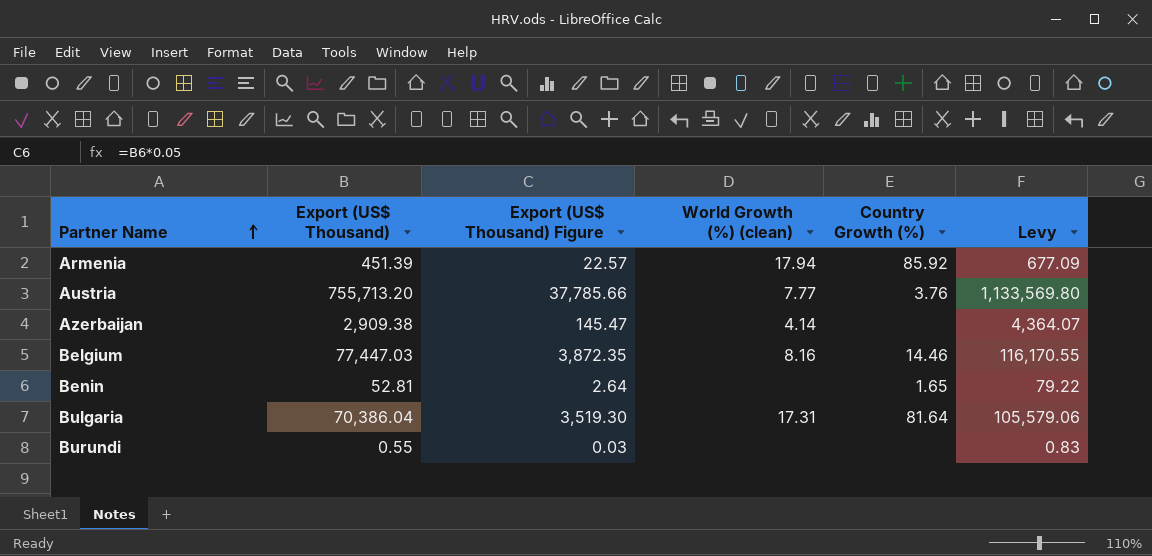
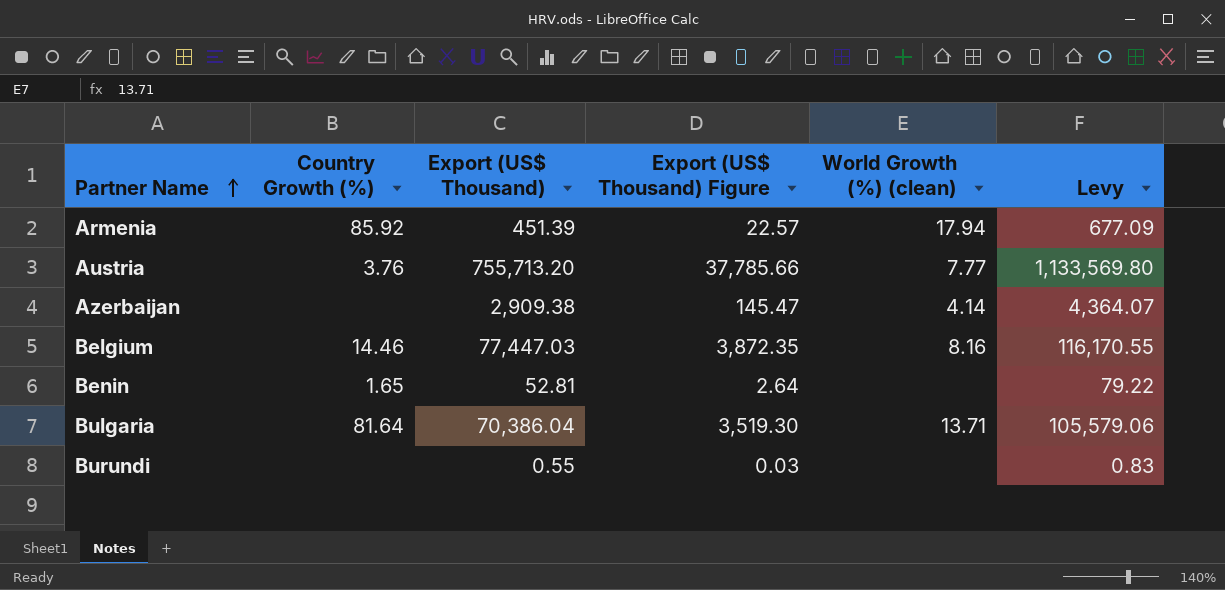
column Country Growth (%) | position: 5 -> 2
Bulgaria | World Growth (%) (clean): 17.31 -> 13.71

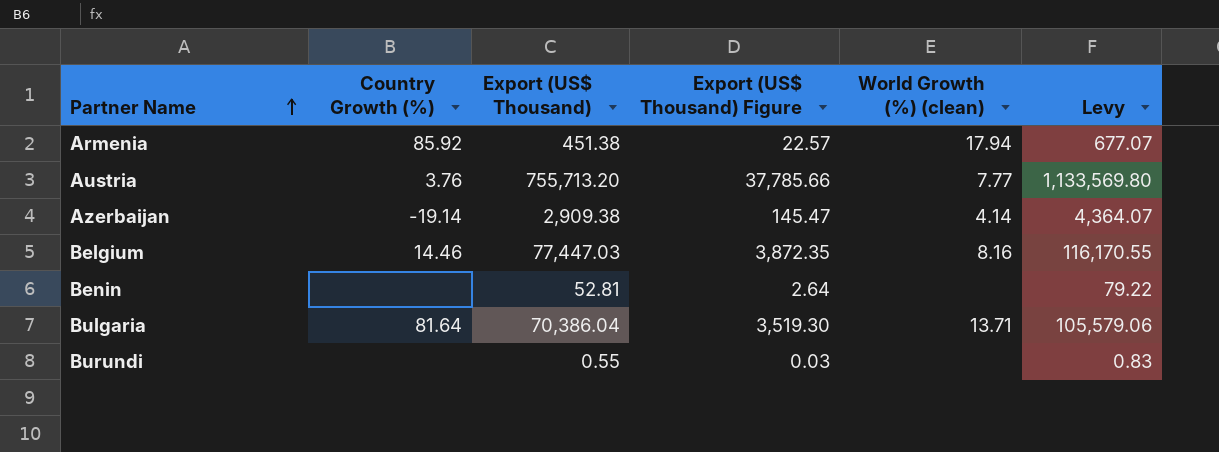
Armenia | Export (US$ Thousand): 451.39 -> 451.38
Armenia | Levy: 677.09 -> 677.07
Azerbaijan | Country Growth (%): none -> -19.14
Benin | Country Growth (%): 1.65 -> none

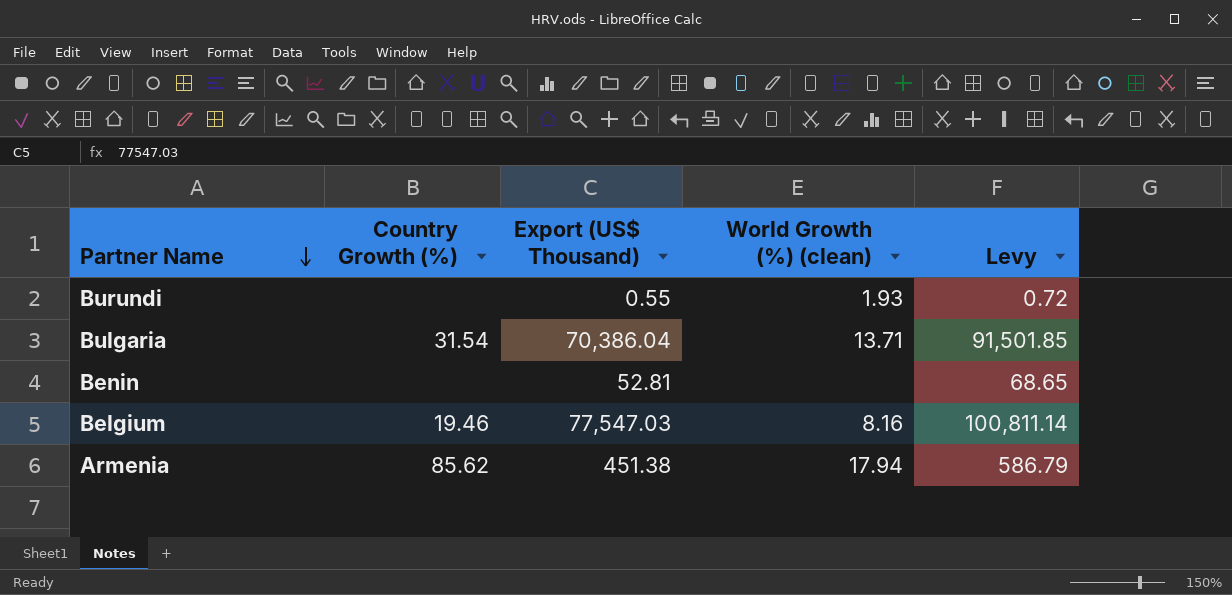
row order: Partner Name ascending -> Partner Name descending
column Export (US$ Thousand) Figure | formula: [Export (US$ Thousand)] * 0.05 -> none
column Levy | formula: [Export (US$ Thousand)] * 1.5 -> [Export (US$ Thousand)] * 1.3
row Austria: 3.76 | 755,713.20 | 37,785.66 | 7.77 | 1,133,569.80 -> none
row Azerbaijan: -19.14 | 2,909.38 | 145.47 | 4.14 | 4,364.07 -> none
Burundi | World Growth (%) (clean): none -> 1.93
Bulgaria | Country Growth (%): 81.64 -> 31.54
Belgium | Country Growth (%): 14.46 -> 19.46
Belgium | Export (US$ Thousand): 77,447.03 -> 77,547.03
Armenia | Country Growth (%): 85.92 -> 85.62

